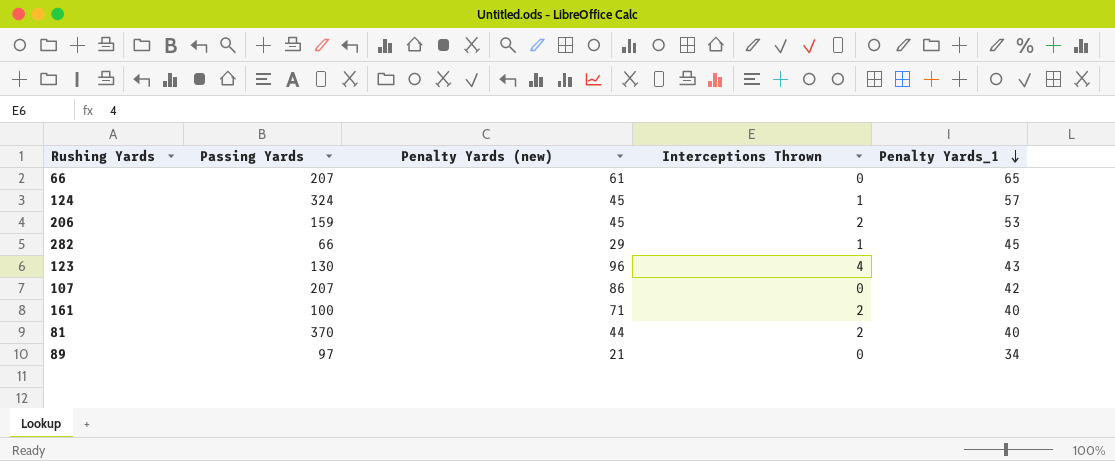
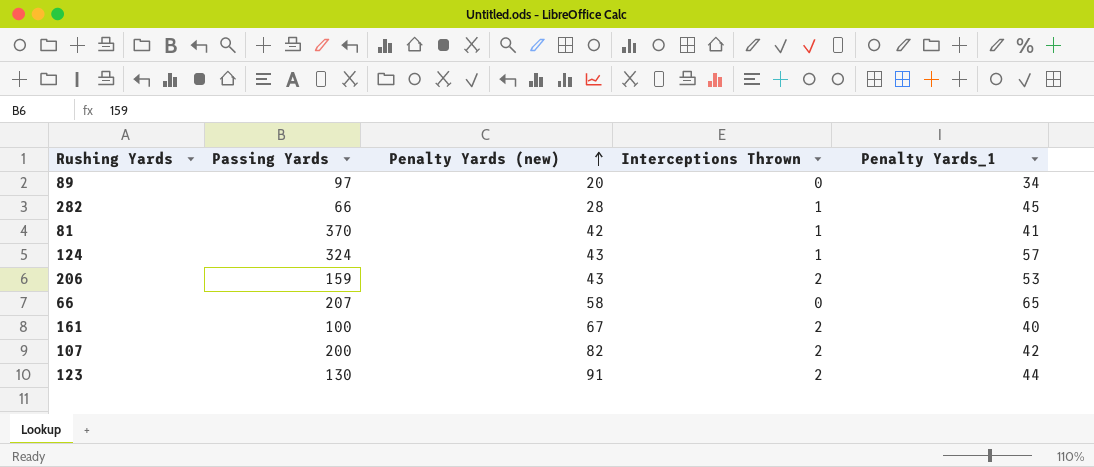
row order: Penalty Yards_1 descending -> Penalty Yards (new) ascending
89 | Penalty Yards (new): 21 -> 20
282 | Penalty Yards (new): 29 -> 28
81 | Penalty Yards (new): 44 -> 42
81 | Interceptions Thrown: 2 -> 1
81 | Penalty Yards_1: 40 -> 41
124 | Penalty Yards (new): 45 -> 43
206 | Penalty Yards (new): 45 -> 43
66 | Penalty Yards (new): 61 -> 58
161 | Penalty Yards (new): 71 -> 67
107 | Passing Yards: 207 -> 200
107 | Penalty Yards (new): 86 -> 82
107 | Interceptions Thrown: 0 -> 2
123 | Penalty Yards (new): 96 -> 91
123 | Interceptions Thrown: 4 -> 2
123 | Penalty Yards_1: 43 -> 44

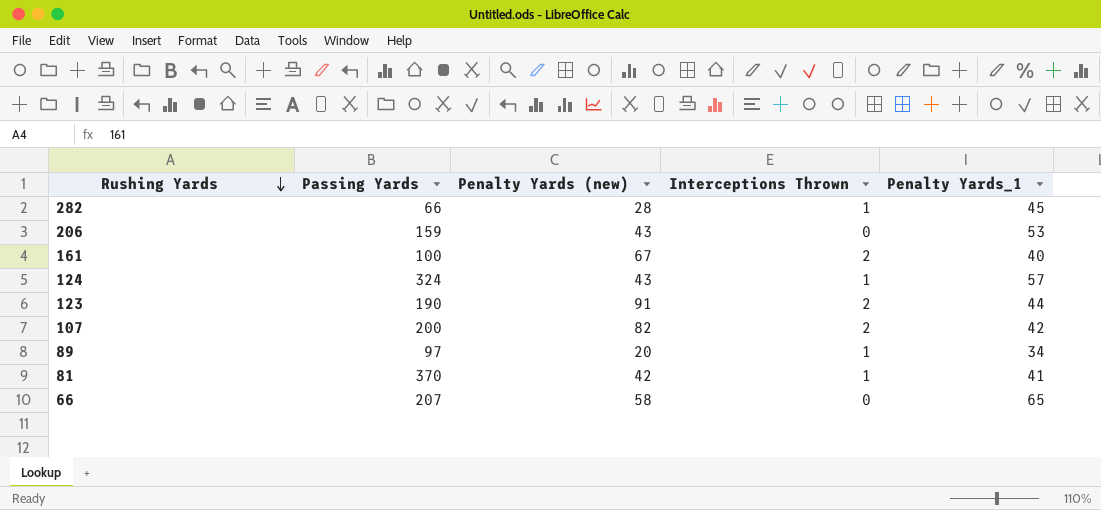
row order: Penalty Yards (new) ascending -> Rushing Yards descending
206 | Interceptions Thrown: 2 -> 0
123 | Passing Yards: 130 -> 190
89 | Interceptions Thrown: 0 -> 1

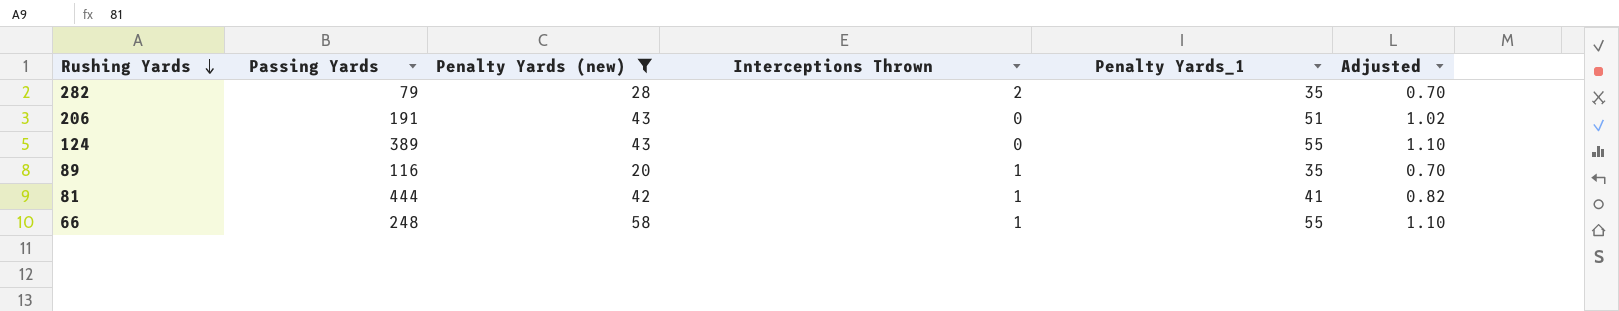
filter: none -> Penalty Yards (new) <= 58
column Adjusted | formula: none -> [Penalty Yards_1] * 0.02
282 | Passing Yards: 66 -> 79
282 | Interceptions Thrown: 1 -> 2
282 | Penalty Yards_1: 45 -> 35
206 | Passing Yards: 159 -> 191
206 | Penalty Yards_1: 53 -> 51
124 | Passing Yards: 324 -> 389
124 | Interceptions Thrown: 1 -> 0
124 | Penalty Yards_1: 57 -> 55
89 | Passing Yards: 97 -> 116
89 | Penalty Yards_1: 34 -> 35
81 | Passing Yards: 370 -> 444
66 | Passing Yards: 207 -> 248
66 | Interceptions Thrown: 0 -> 1
66 | Penalty Yards_1: 65 -> 55

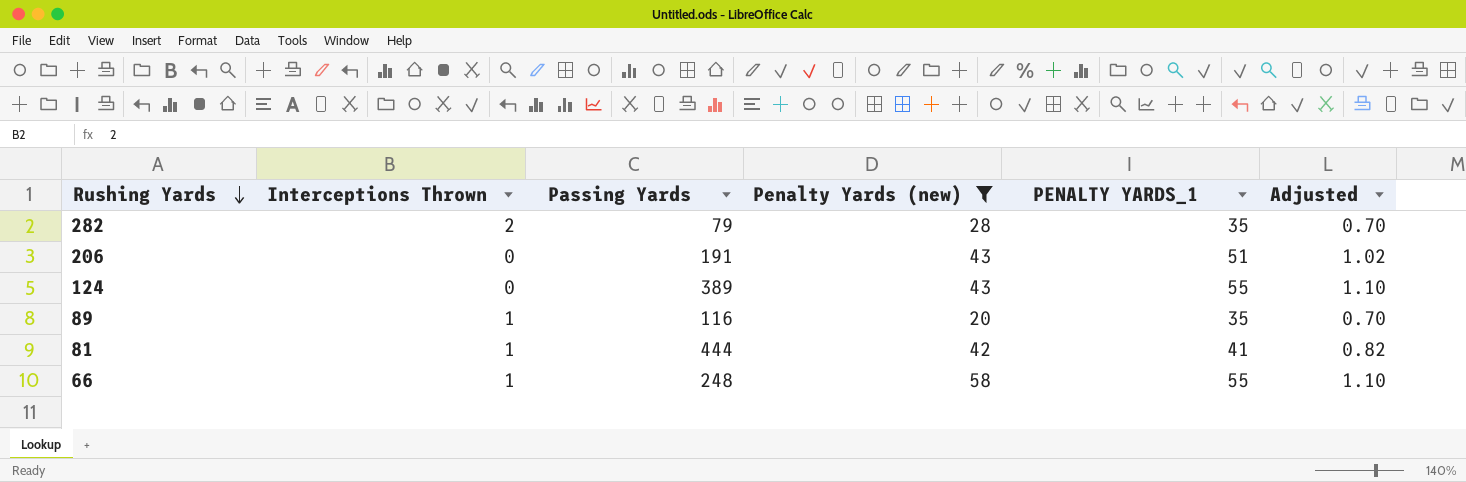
column Interceptions Thrown | position: 4 -> 2
column name: Penalty Yards_1 -> PENALTY YARDS_1

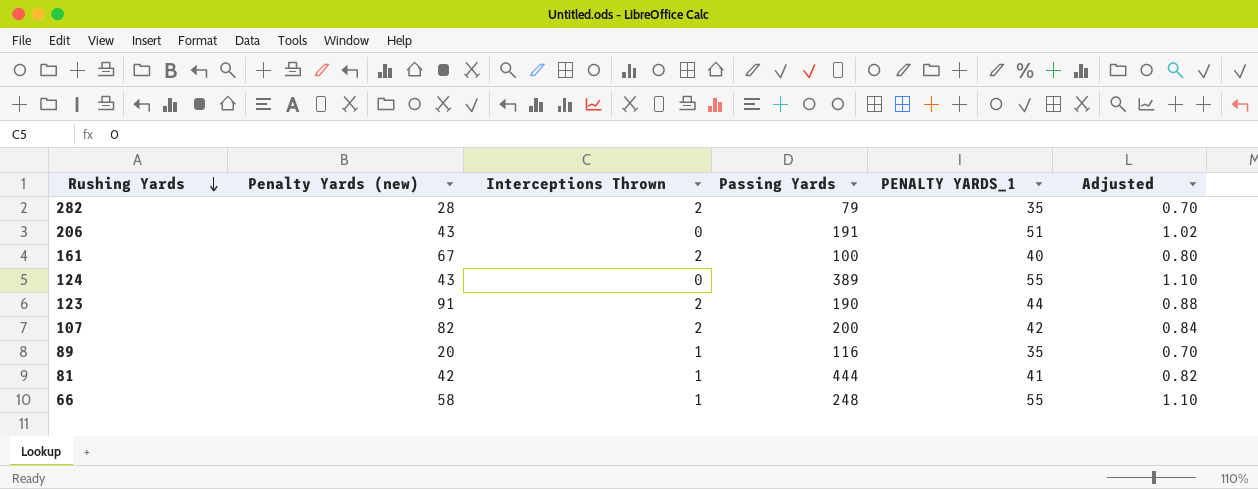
filter: Penalty Yards (new) <= 58 -> none
column Penalty Yards (new) | position: 4 -> 2

